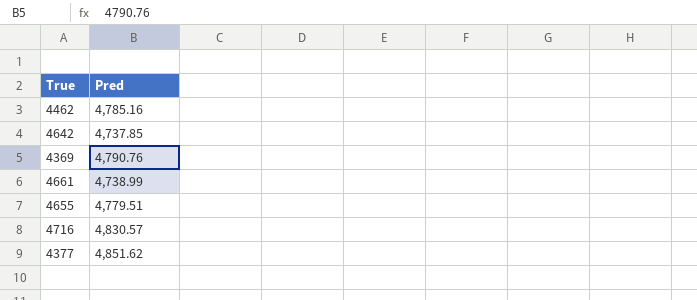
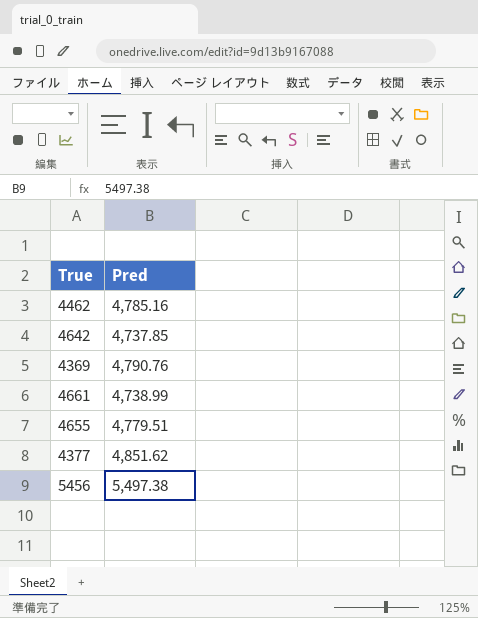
row 4716: 4,830.57 -> none
row 5456: none -> 5,497.38

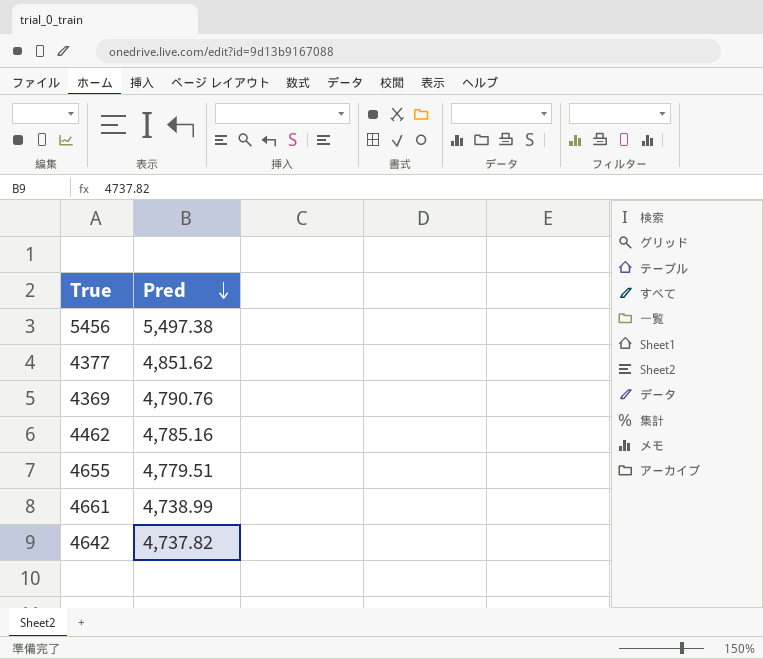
row order: none -> Pred descending
4642 | Pred: 4,737.85 -> 4,737.82

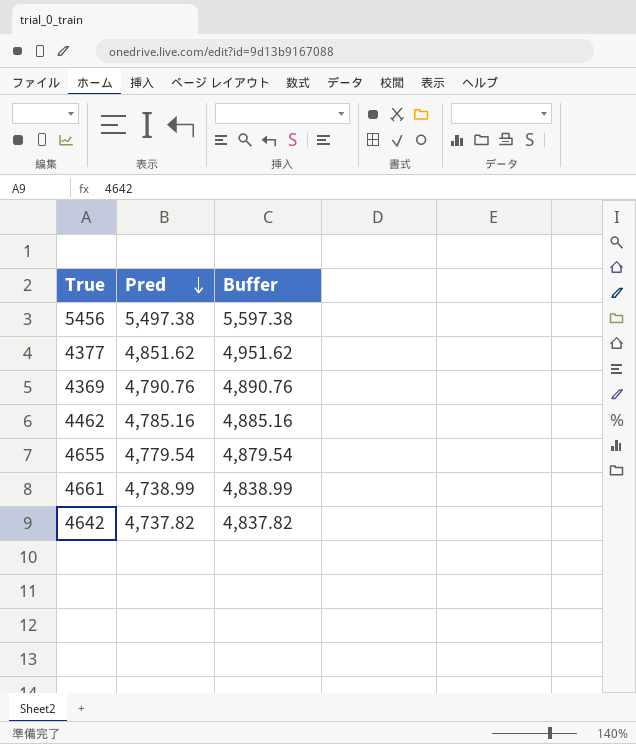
column Buffer | formula: none -> [Pred] + 100
4655 | Pred: 4,779.51 -> 4,779.54

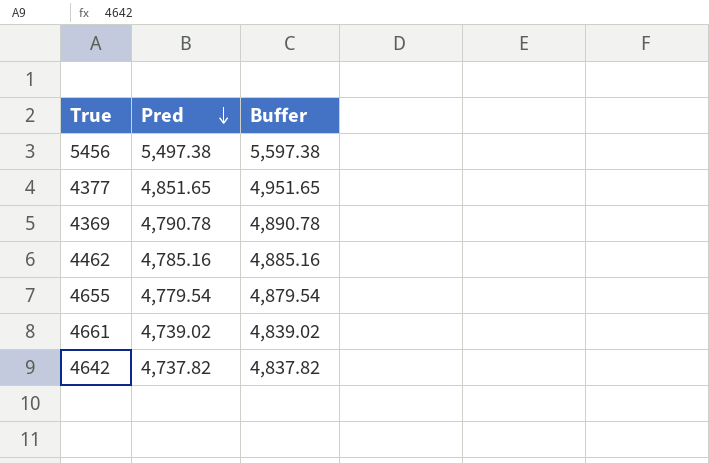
4377 | Pred: 4,851.62 -> 4,851.65
4377 | Buffer: 4,951.62 -> 4,951.65
4369 | Pred: 4,790.76 -> 4,790.78
4369 | Buffer: 4,890.76 -> 4,890.78
4661 | Pred: 4,738.99 -> 4,739.02
4661 | Buffer: 4,838.99 -> 4,839.02

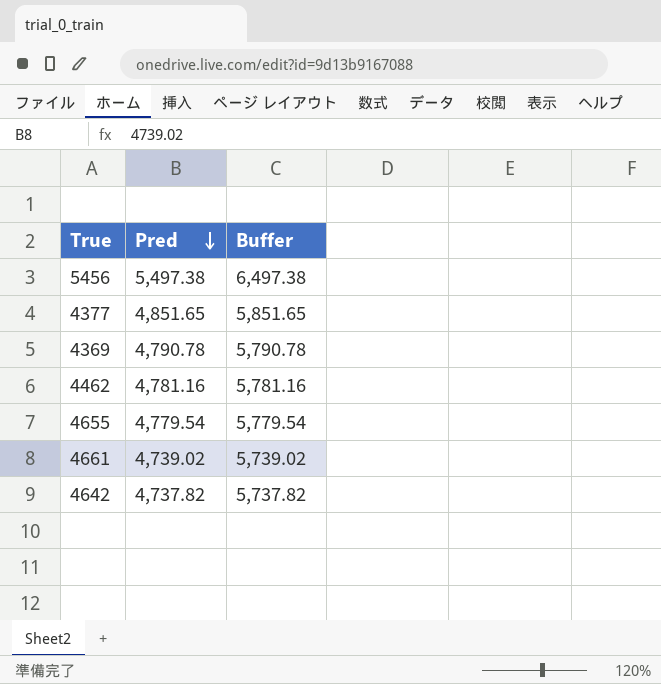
column Buffer | formula: [Pred] + 100 -> [Pred] + 1000
4462 | Pred: 4,785.16 -> 4,781.16

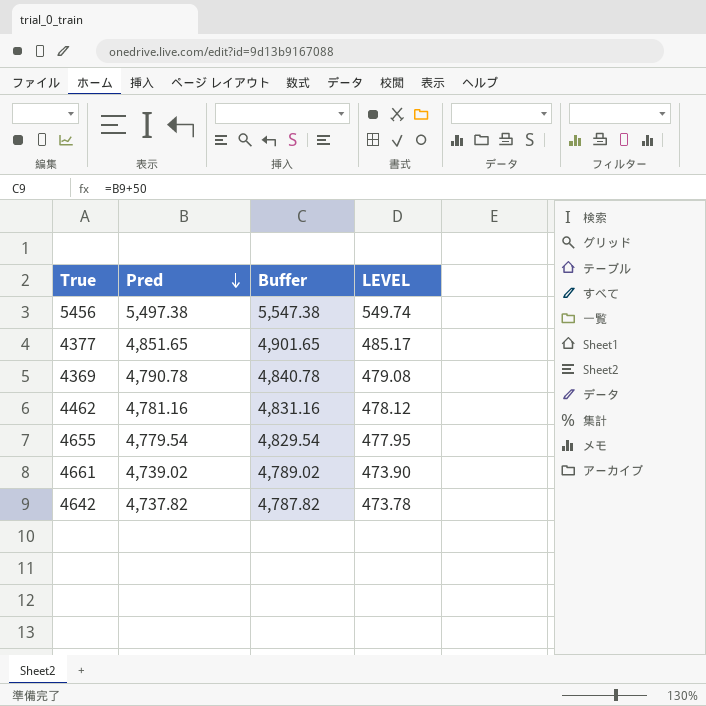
column Buffer | formula: [Pred] + 1000 -> [Pred] + 50
column LEVEL | formula: none -> [Pred] * 0.1

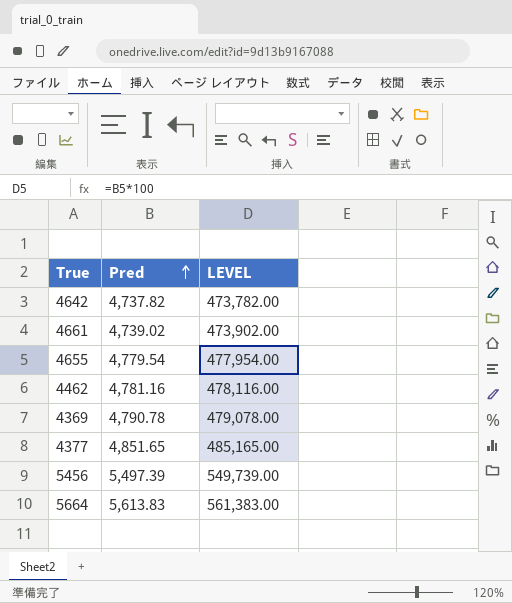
row order: Pred descending -> Pred ascending
column Buffer | formula: [Pred] + 50 -> none
column LEVEL | formula: [Pred] * 0.1 -> [Pred] * 100
5456 | Pred: 5,497.38 -> 5,497.39
row 5664: none -> 5,613.83 | 561,383.00

